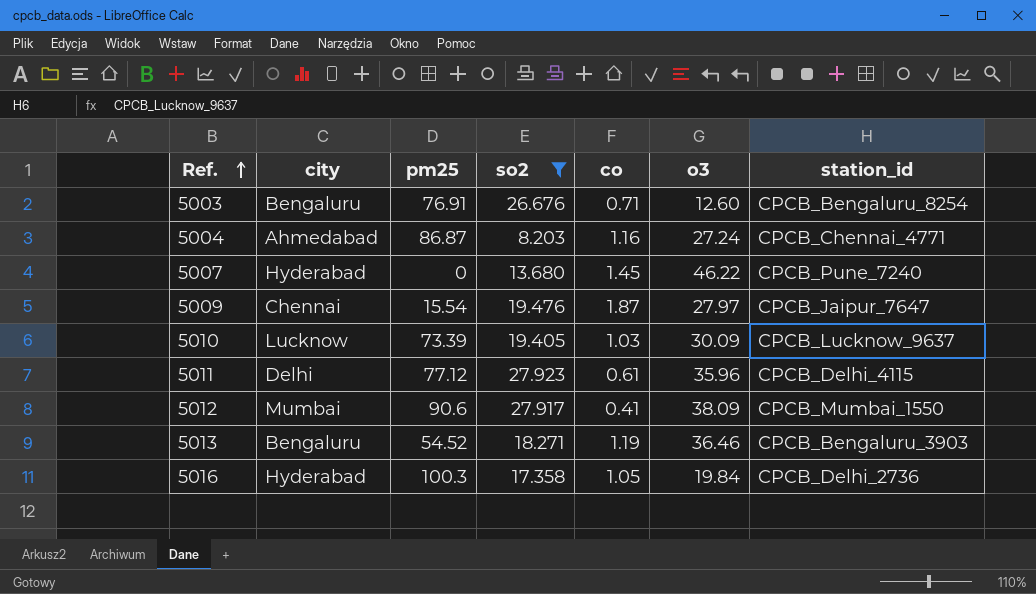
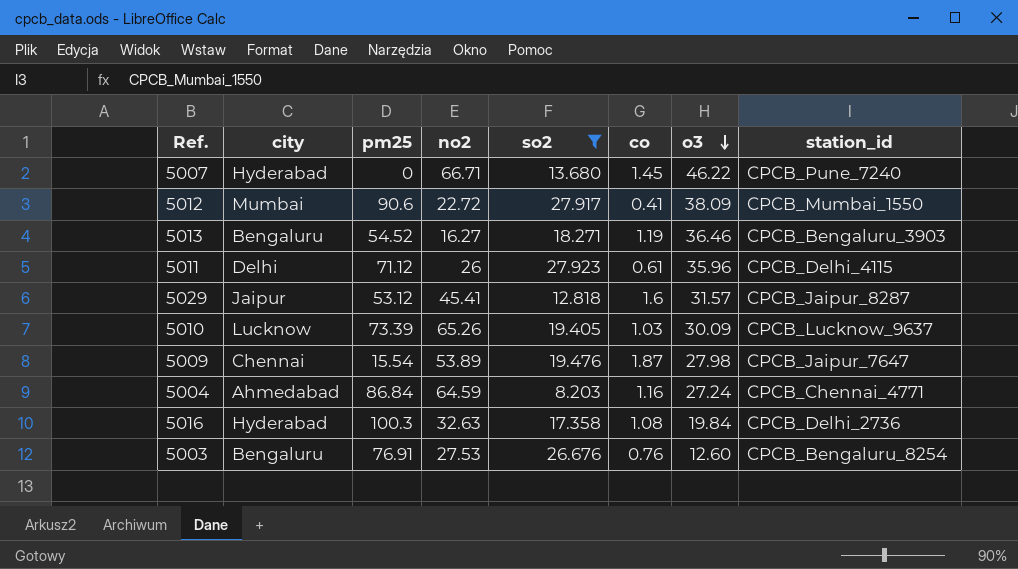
row order: Ref. ascending -> o3 descending
column no2 | position: none -> 4
5011 | pm25: 77.12 -> 71.12
row 5029: none -> Jaipur | 53.12 | 45.41 | 12.818 | 1.6 | 31.57 | CPCB_Jaipur_8287
5009 | o3: 27.97 -> 27.98
5004 | pm25: 86.87 -> 86.84
5016 | co: 1.05 -> 1.08
5003 | co: 0.71 -> 0.76

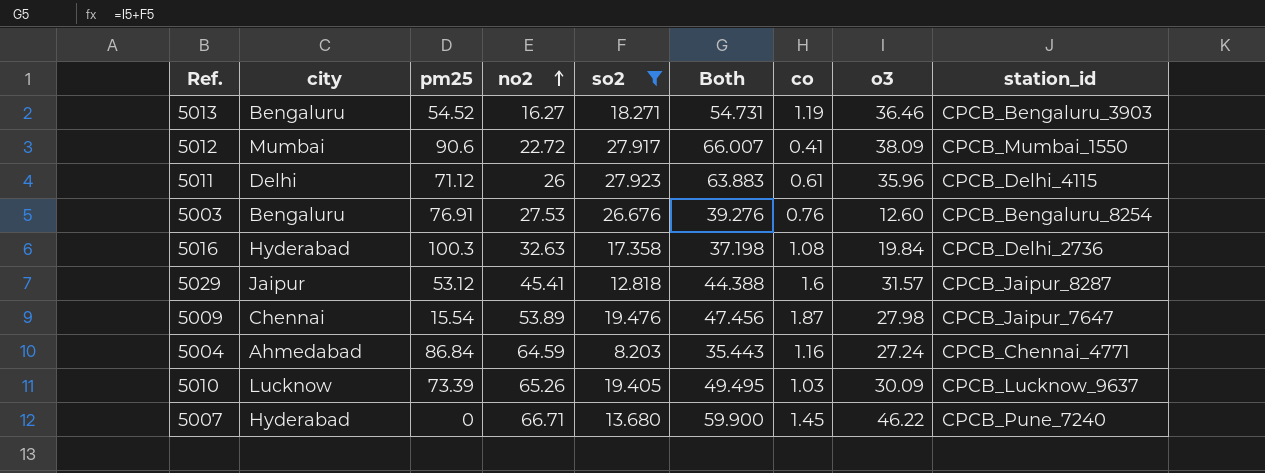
row order: o3 descending -> no2 ascending
column Both | formula: none -> [so2] + [o3]

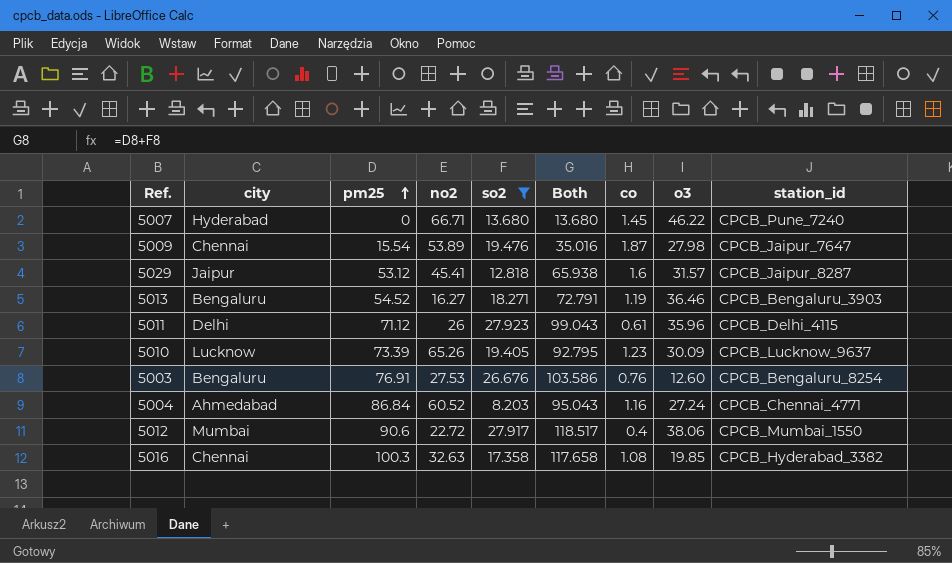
row order: no2 ascending -> pm25 ascending
column Both | formula: [so2] + [o3] -> [pm25] + [so2]
5010 | co: 1.03 -> 1.23
5004 | no2: 64.59 -> 60.52
5012 | co: 0.41 -> 0.4
5012 | o3: 38.09 -> 38.06
5016 | city: Hyderabad -> Chennai
5016 | o3: 19.84 -> 19.85
5016 | station_id: CPCB_Delhi_2736 -> CPCB_Hyderabad_3382

